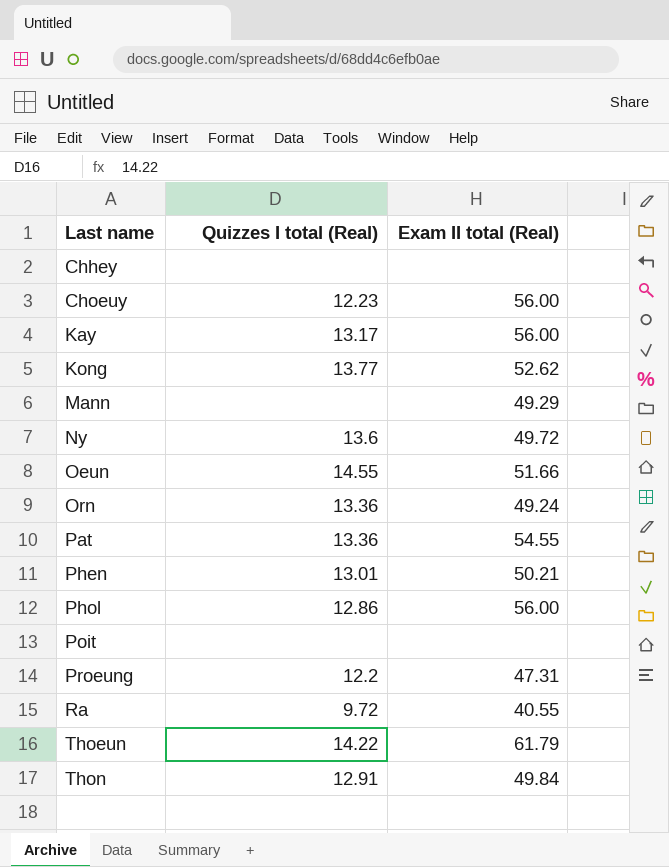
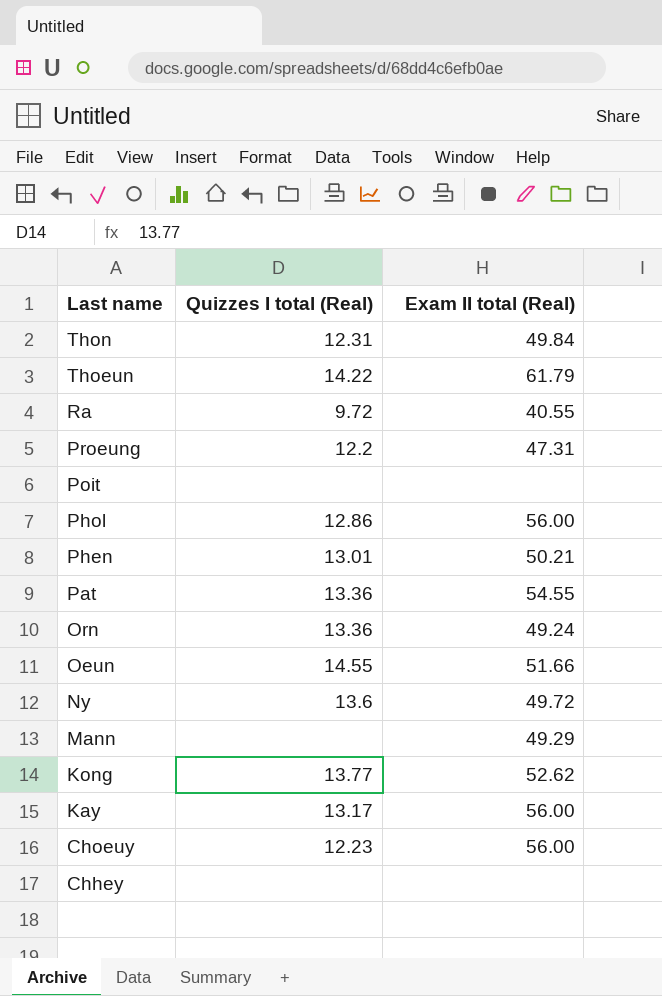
row order: Last name ascending -> Last name descending
Thon | Quizzes I total (Real): 12.91 -> 12.31

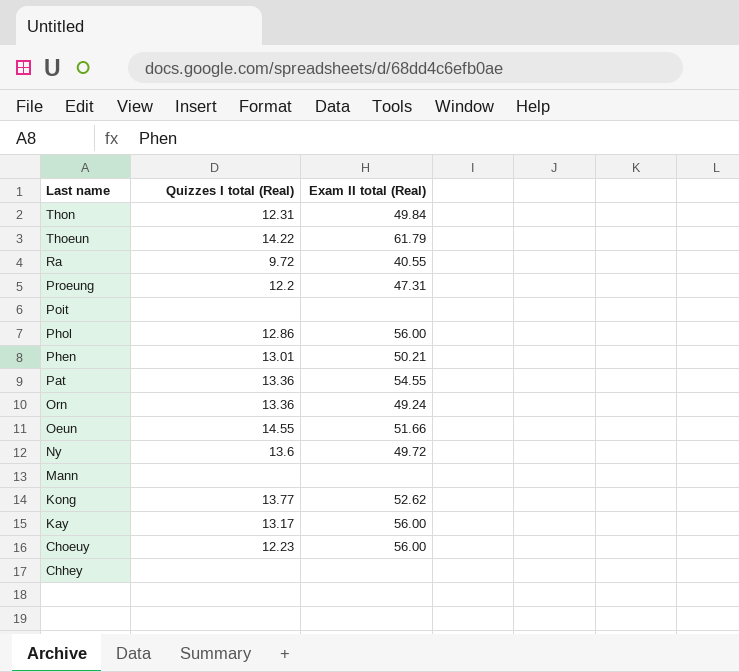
Mann | Exam II total (Real): 49.29 -> none

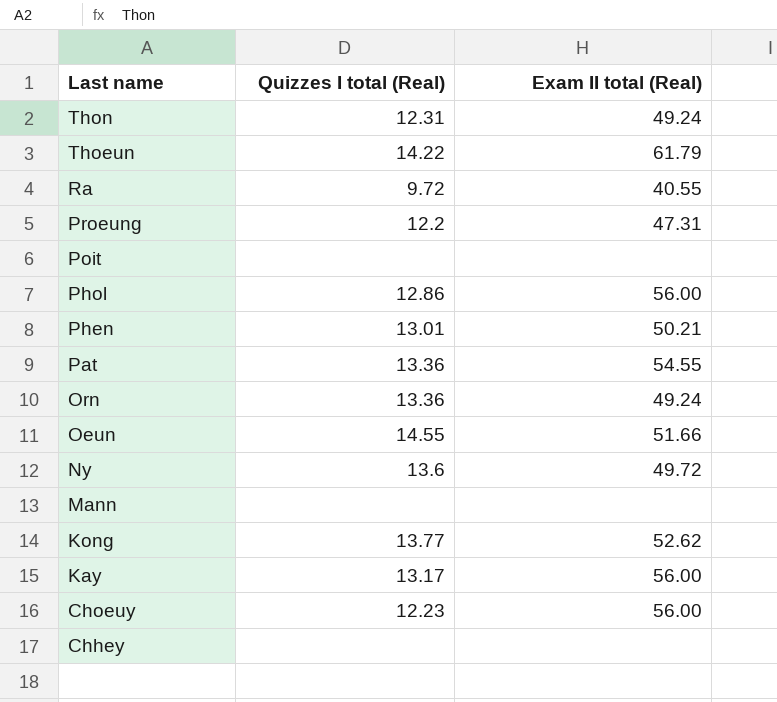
Thon | Exam II total (Real): 49.84 -> 49.24

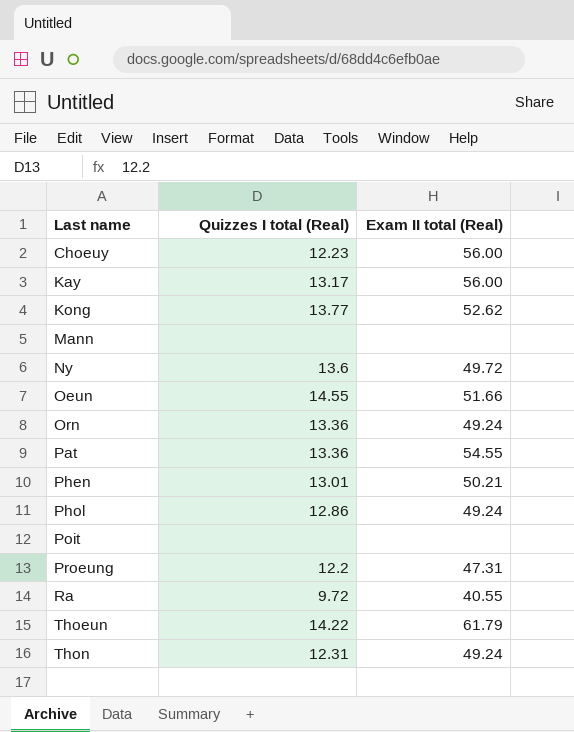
row order: Last name descending -> Last name ascending
row Chhey: none | none -> none
Phol | Exam II total (Real): 56.00 -> 49.24

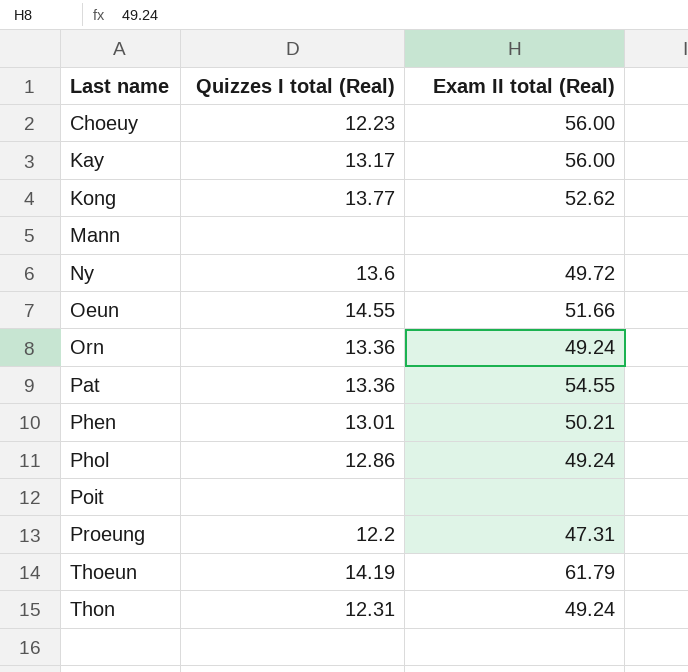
row Ra: 9.72 | 40.55 -> none
Thoeun | Quizzes I total (Real): 14.22 -> 14.19

